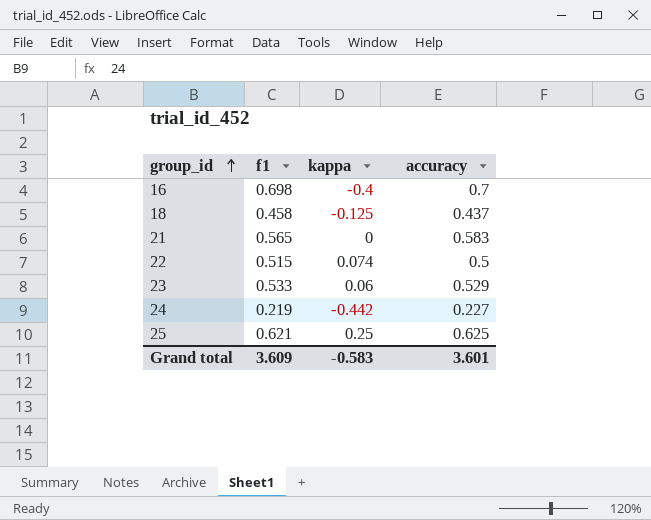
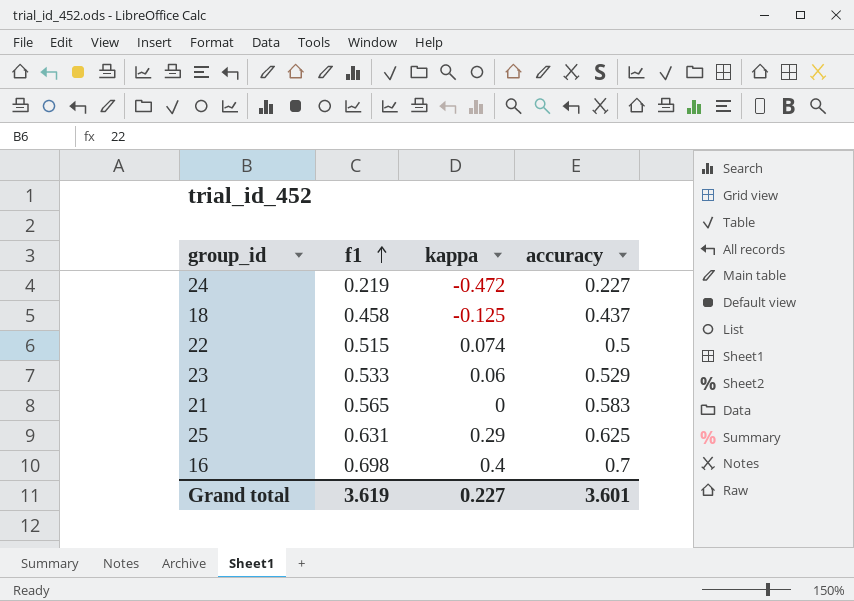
row order: group_id ascending -> f1 ascending
24 | kappa: -0.442 -> -0.472
25 | f1: 0.621 -> 0.631
25 | kappa: 0.25 -> 0.29
16 | kappa: -0.4 -> 0.4
Grand total | f1: 3.609 -> 3.619
Grand total | kappa: -0.583 -> 0.227

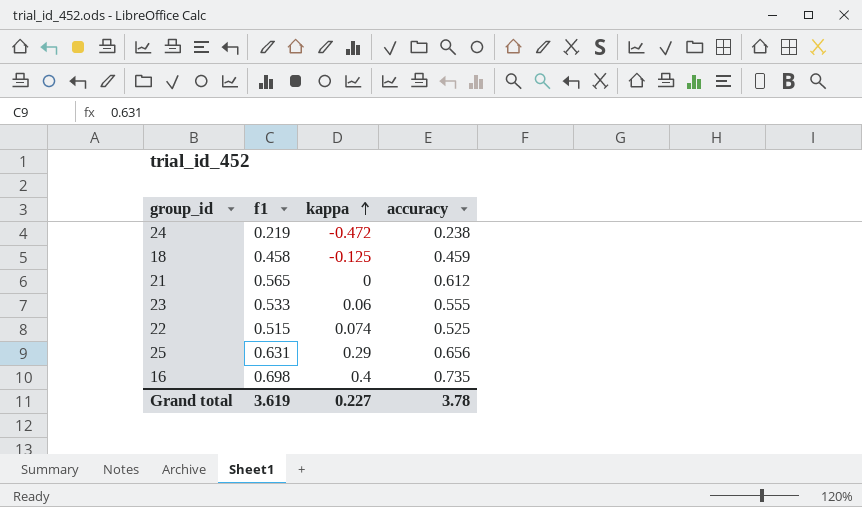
row order: f1 ascending -> kappa ascending
24 | accuracy: 0.227 -> 0.238
18 | accuracy: 0.437 -> 0.459
21 | accuracy: 0.583 -> 0.612
23 | accuracy: 0.529 -> 0.555
22 | accuracy: 0.5 -> 0.525
25 | accuracy: 0.625 -> 0.656
16 | accuracy: 0.7 -> 0.735
Grand total | accuracy: 3.601 -> 3.78

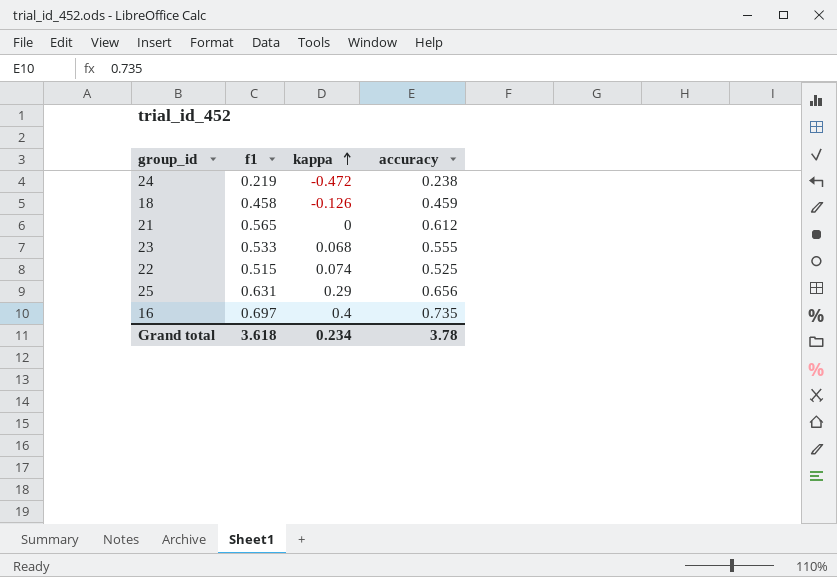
18 | kappa: -0.125 -> -0.126
23 | kappa: 0.06 -> 0.068
16 | f1: 0.698 -> 0.697
Grand total | f1: 3.619 -> 3.618
Grand total | kappa: 0.227 -> 0.234

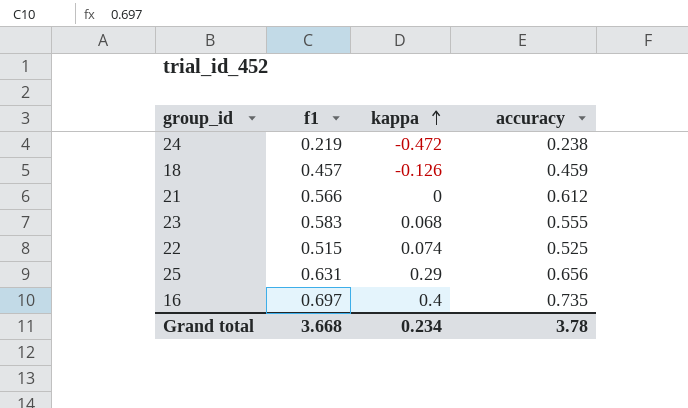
18 | f1: 0.458 -> 0.457
21 | f1: 0.565 -> 0.566
23 | f1: 0.533 -> 0.583
Grand total | f1: 3.618 -> 3.668

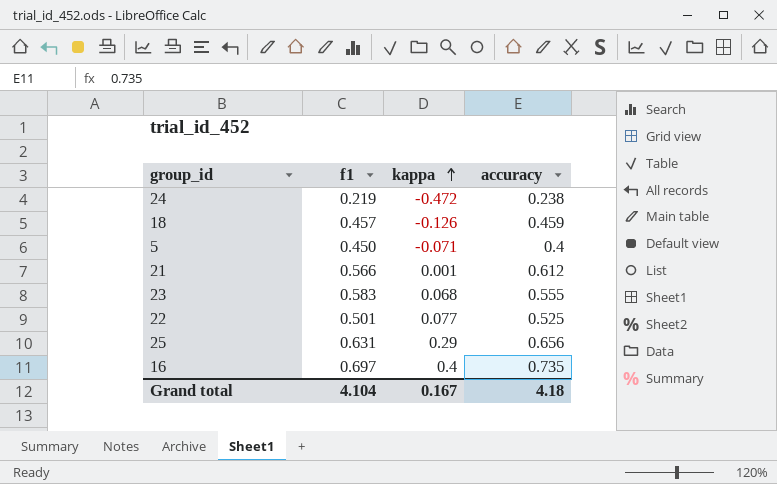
row 5: none -> 0.450 | -0.071 | 0.4
21 | kappa: 0 -> 0.001
22 | f1: 0.515 -> 0.501
22 | kappa: 0.074 -> 0.077
Grand total | f1: 3.668 -> 4.104
Grand total | kappa: 0.234 -> 0.167
Grand total | accuracy: 3.78 -> 4.18

